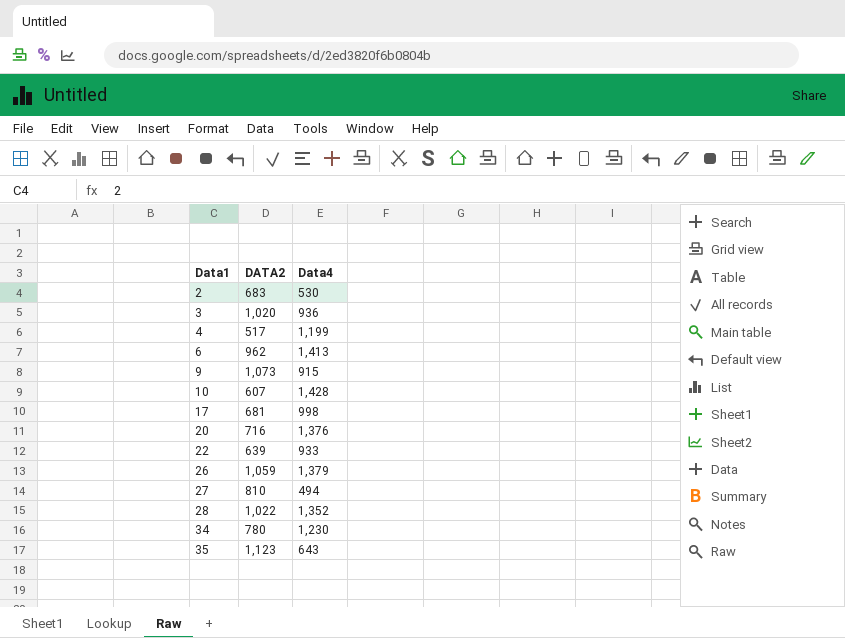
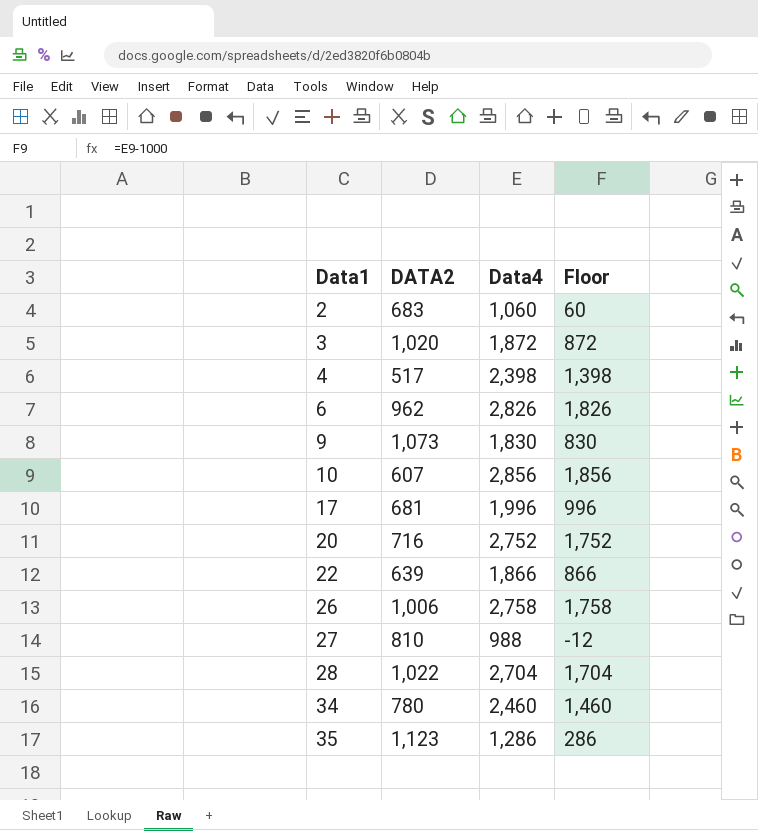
column Floor | formula: none -> [Data4] - 1000
2 | Data4: 530 -> 1,060
3 | Data4: 936 -> 1,872
4 | Data4: 1,199 -> 2,398
6 | Data4: 1,413 -> 2,826
9 | Data4: 915 -> 1,830
10 | Data4: 1,428 -> 2,856
17 | Data4: 998 -> 1,996
20 | Data4: 1,376 -> 2,752
22 | Data4: 933 -> 1,866
26 | DATA2: 1,059 -> 1,006
26 | Data4: 1,379 -> 2,758
27 | Data4: 494 -> 988
28 | Data4: 1,352 -> 2,704
34 | Data4: 1,230 -> 2,460
35 | Data4: 643 -> 1,286

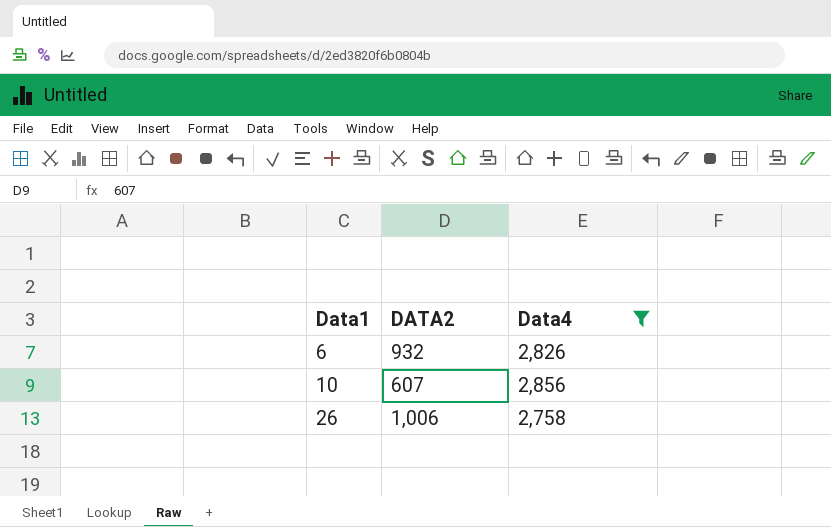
filter: none -> Data4 >= 2,758
column Floor | formula: [Data4] - 1000 -> none
6 | DATA2: 962 -> 932

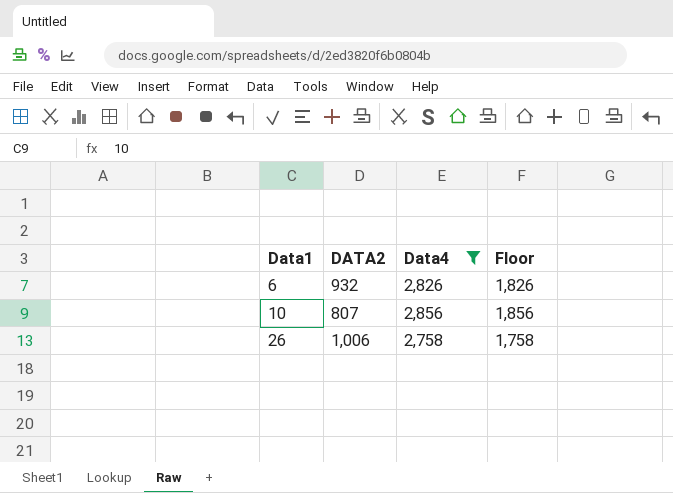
column Floor | formula: none -> [Data4] - 1000
10 | DATA2: 607 -> 807

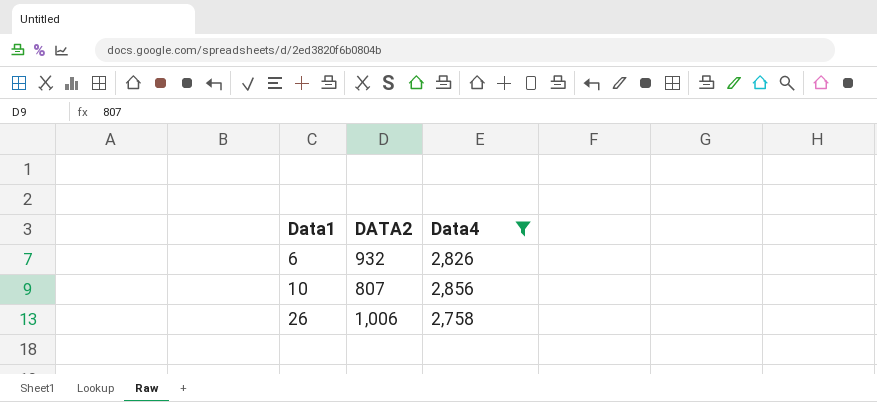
column Floor | formula: [Data4] - 1000 -> none

